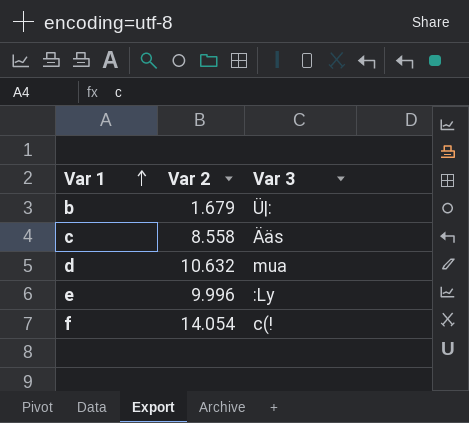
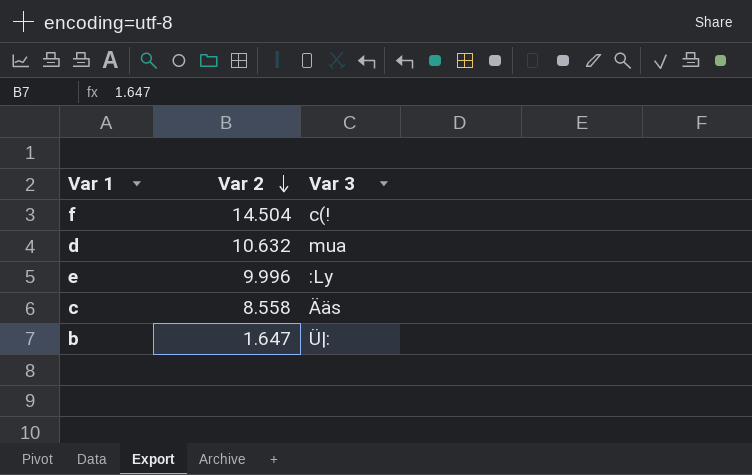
row order: Var 1 ascending -> Var 2 descending
f | Var 2: 14.054 -> 14.504
b | Var 2: 1.679 -> 1.647

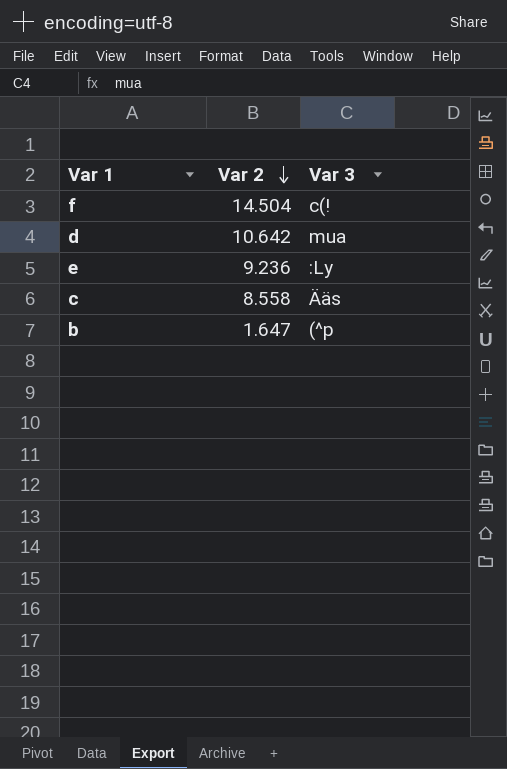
d | Var 2: 10.632 -> 10.642
e | Var 2: 9.996 -> 9.236
b | Var 3: Ü|: -> (^p

